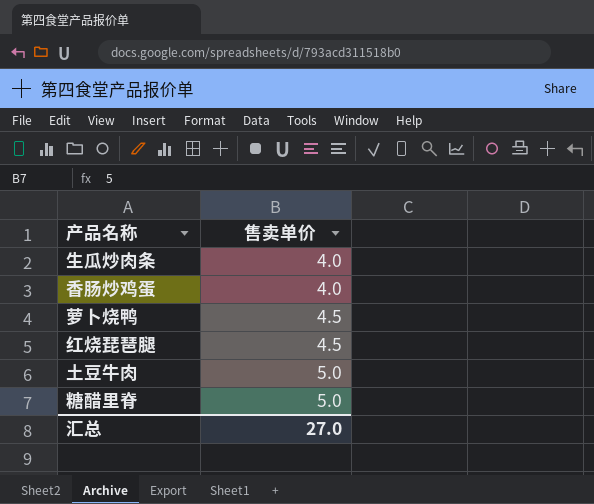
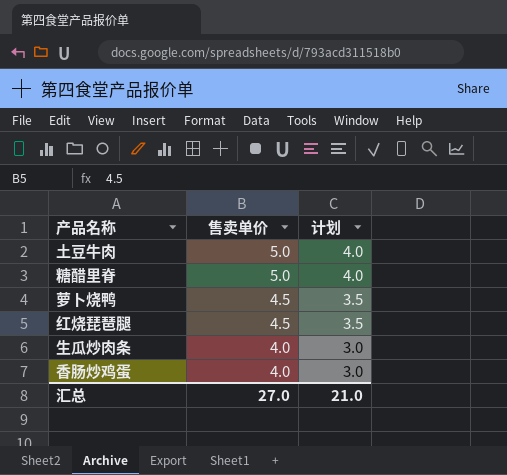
row order: 售卖单价 ascending -> 售卖单价 descending
column 计划 | formula: none -> [售卖单价] - 1

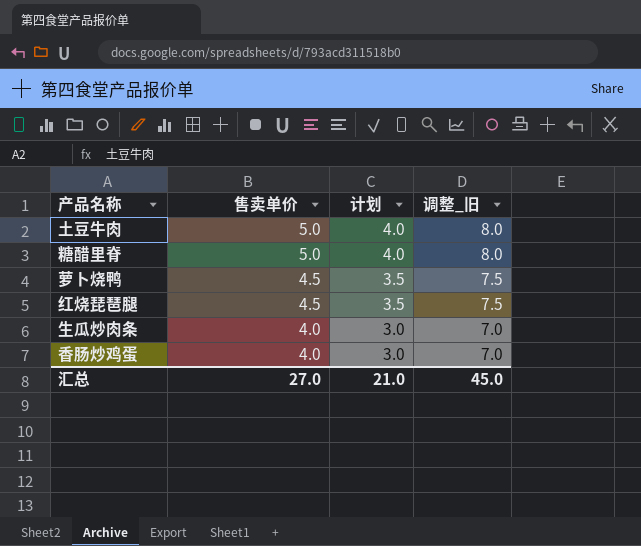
column 调整_旧 | formula: none -> [售卖单价] + 3

